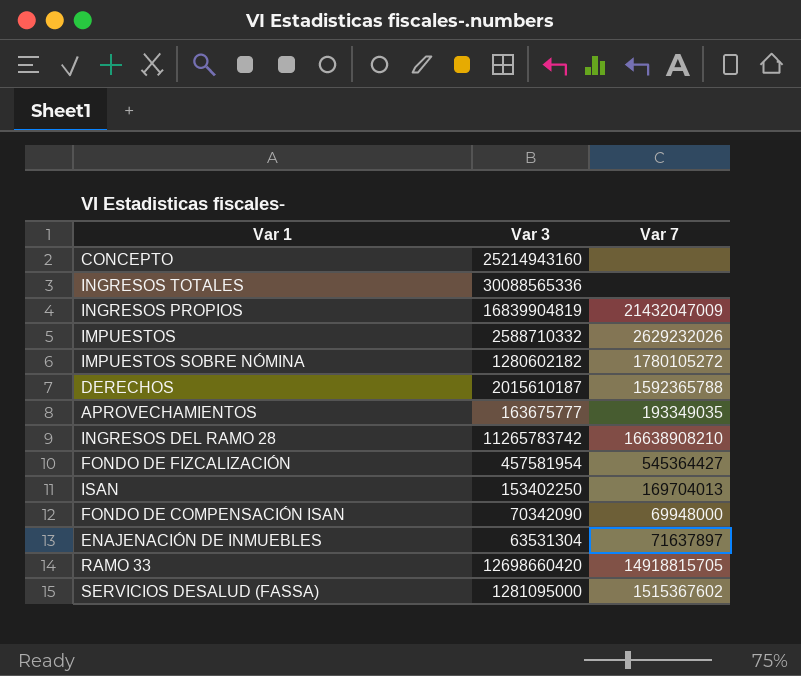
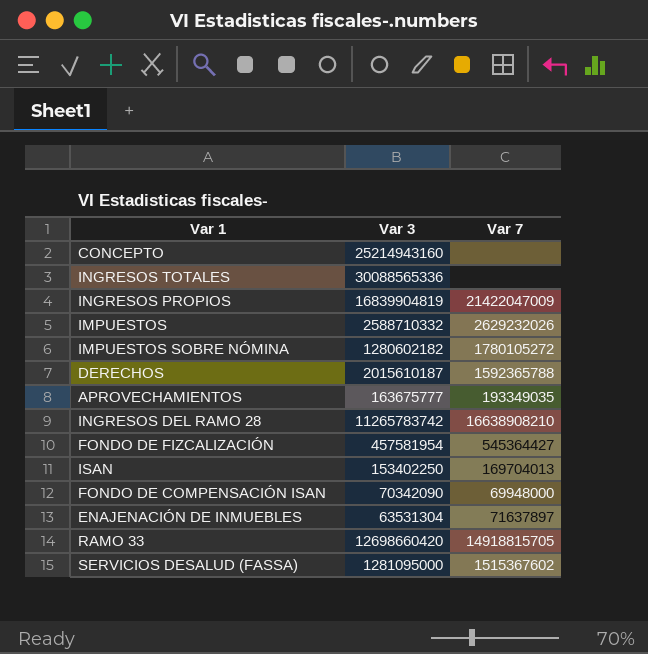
INGRESOS PROPIOS | Var 7: 21432047009 -> 21422047009

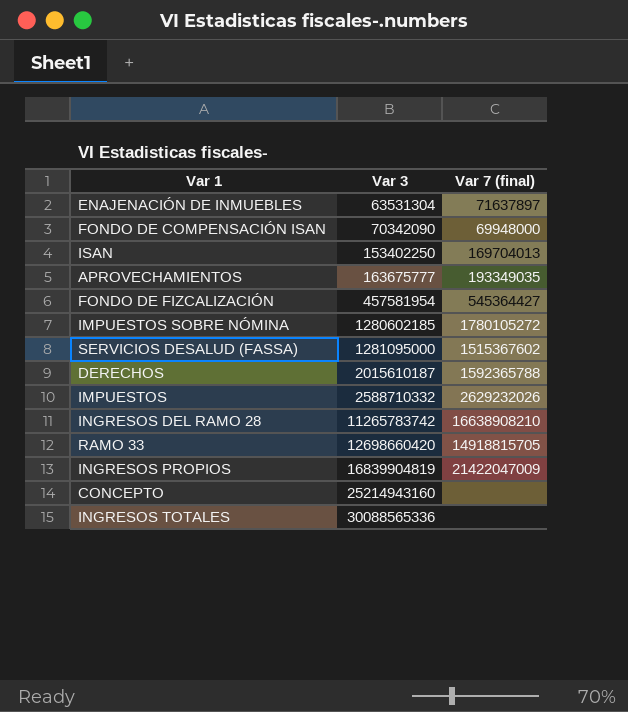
row order: none -> Var 3 ascending
column name: Var 7 -> Var 7 (final)
IMPUESTOS SOBRE NÓMINA | Var 3: 1280602182 -> 1280602185

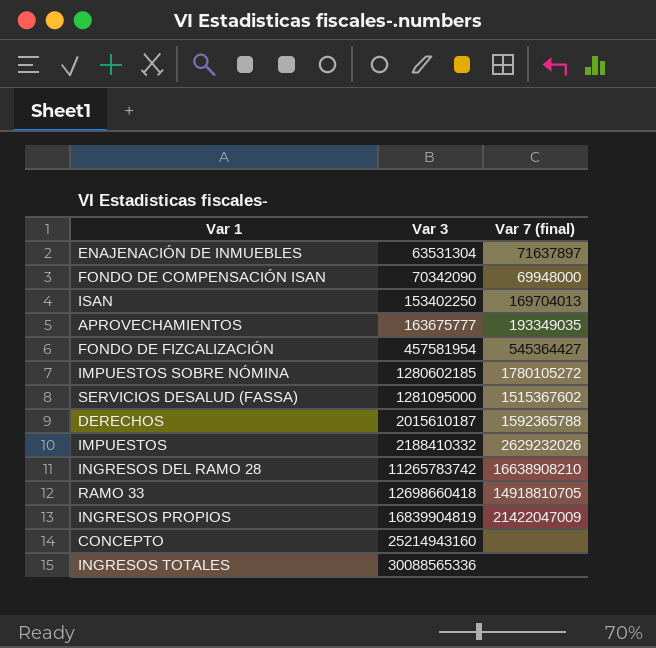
IMPUESTOS | Var 3: 2588710332 -> 2188410332
RAMO 33 | Var 3: 12698660420 -> 12698660418
RAMO 33 | Var 7 (final): 14918815705 -> 14918810705

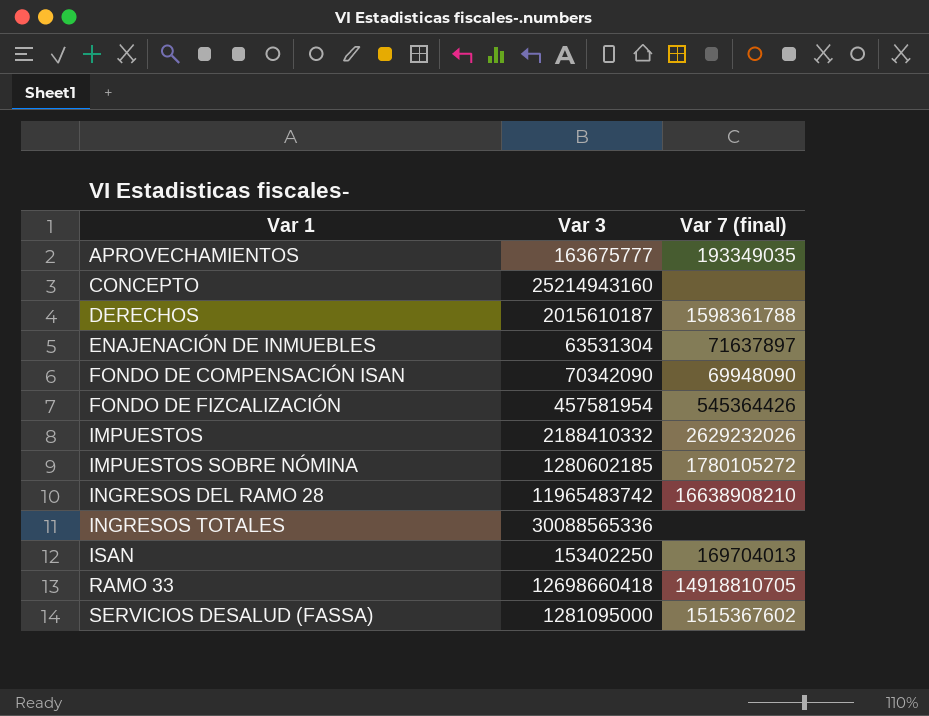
row order: Var 3 ascending -> Var 1 ascending
row INGRESOS PROPIOS: 16839904819 | 21422047009 -> none
DERECHOS | Var 7 (final): 1592365788 -> 1598361788
FONDO DE COMPENSACIÓN ISAN | Var 7 (final): 69948000 -> 69948090
FONDO DE FIZCALIZACIÓN | Var 7 (final): 545364427 -> 545364426
INGRESOS DEL RAMO 28 | Var 3: 11265783742 -> 11965483742

